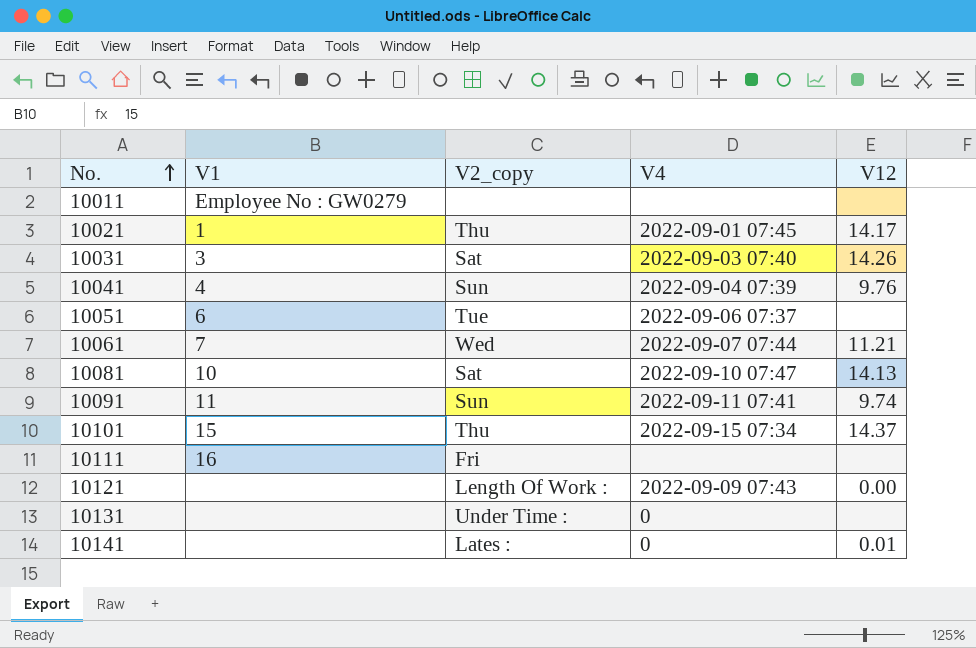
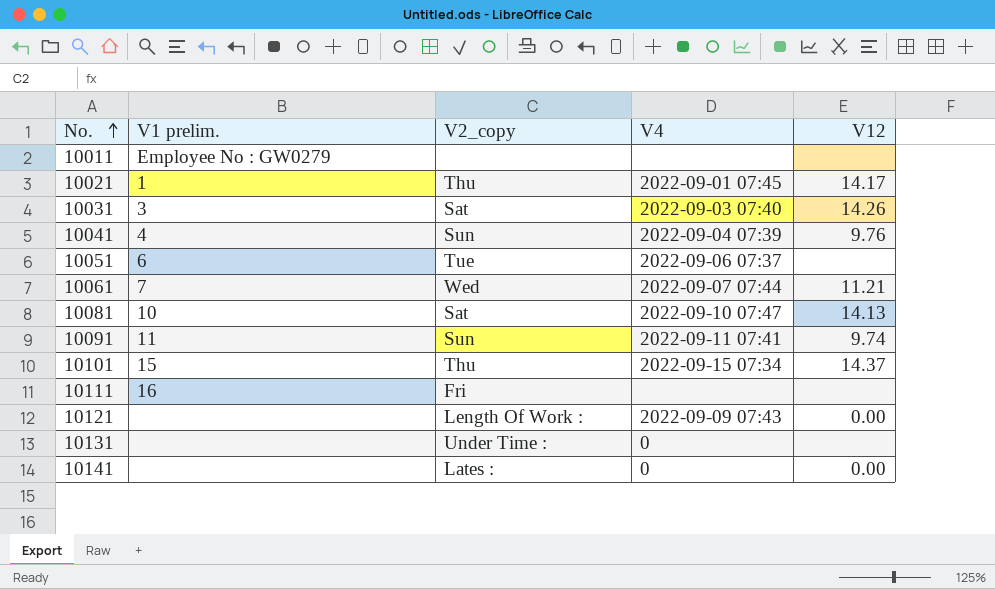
column name: V1 -> V1 prelim.
10141 | V12: 0.01 -> 0.00

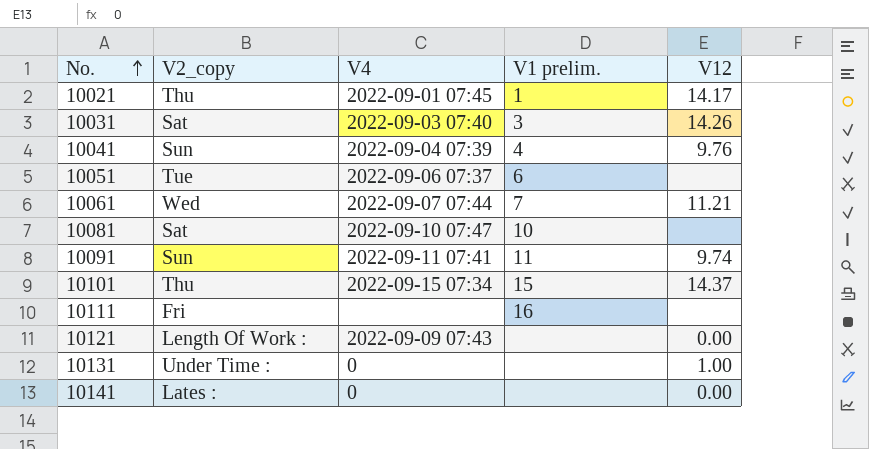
column V1 prelim. | position: 2 -> 4
row 10011: Employee No : GW0279 | none | none | none -> none
10081 | V12: 14.13 -> none
10131 | V12: none -> 1.00

